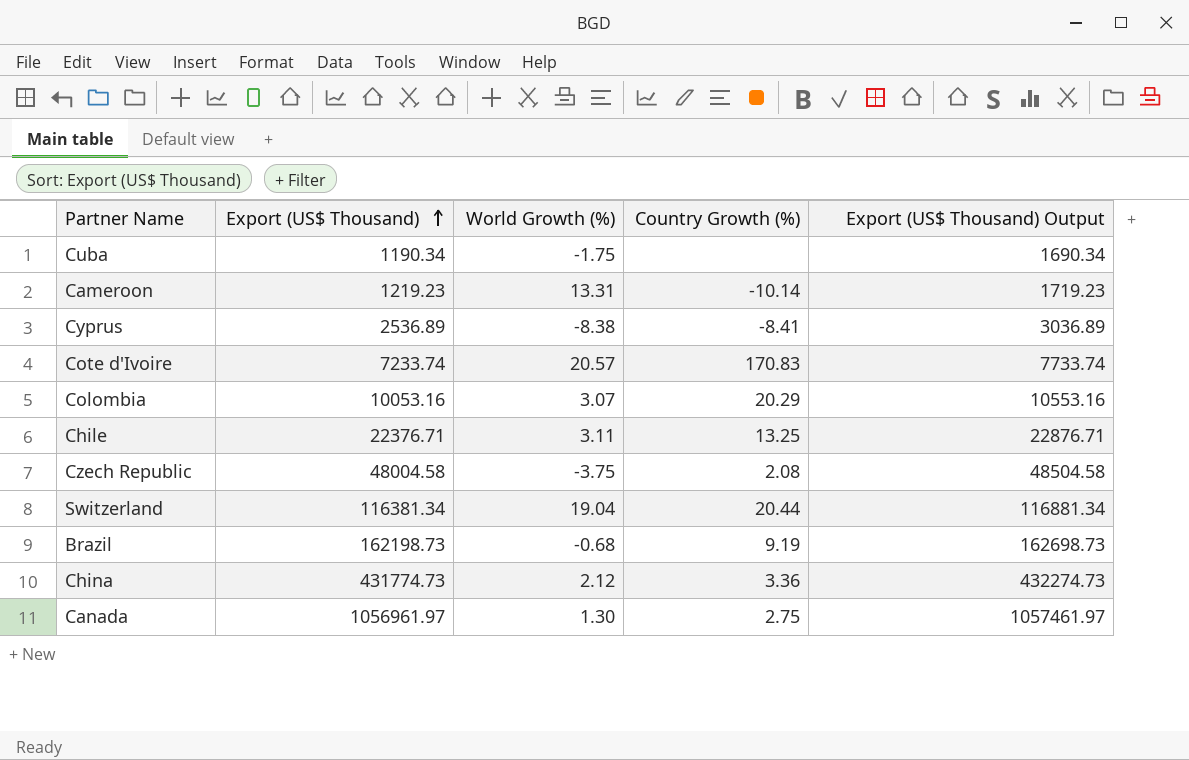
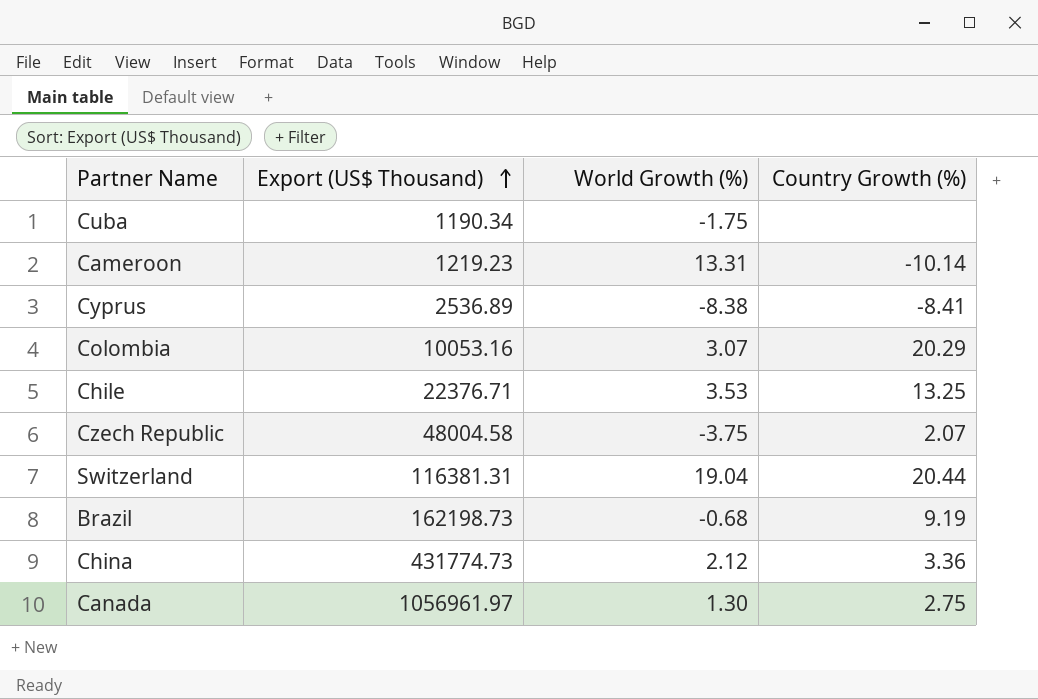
column Export (US$ Thousand) Output | formula: [Export (US$ Thousand)] + 500 -> none
row Cote d'Ivoire: 7233.74 | 20.57 | 170.83 | 7733.74 -> none
Chile | World Growth (%): 3.11 -> 3.53
Czech Republic | Country Growth (%): 2.08 -> 2.07
Switzerland | Export (US$ Thousand): 116381.34 -> 116381.31

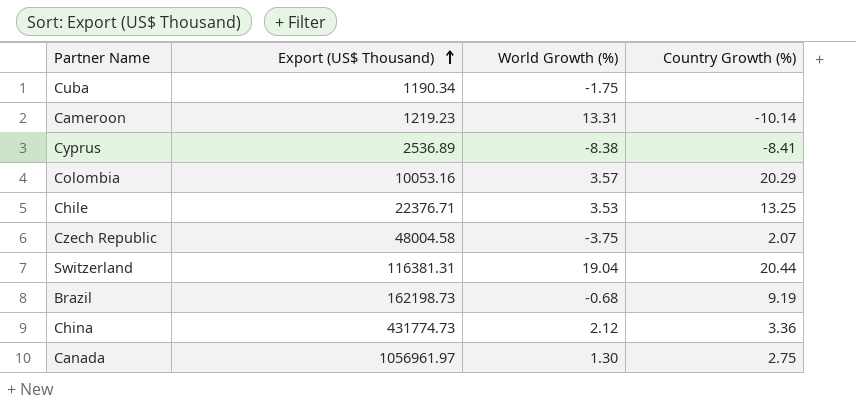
Colombia | World Growth (%): 3.07 -> 3.57

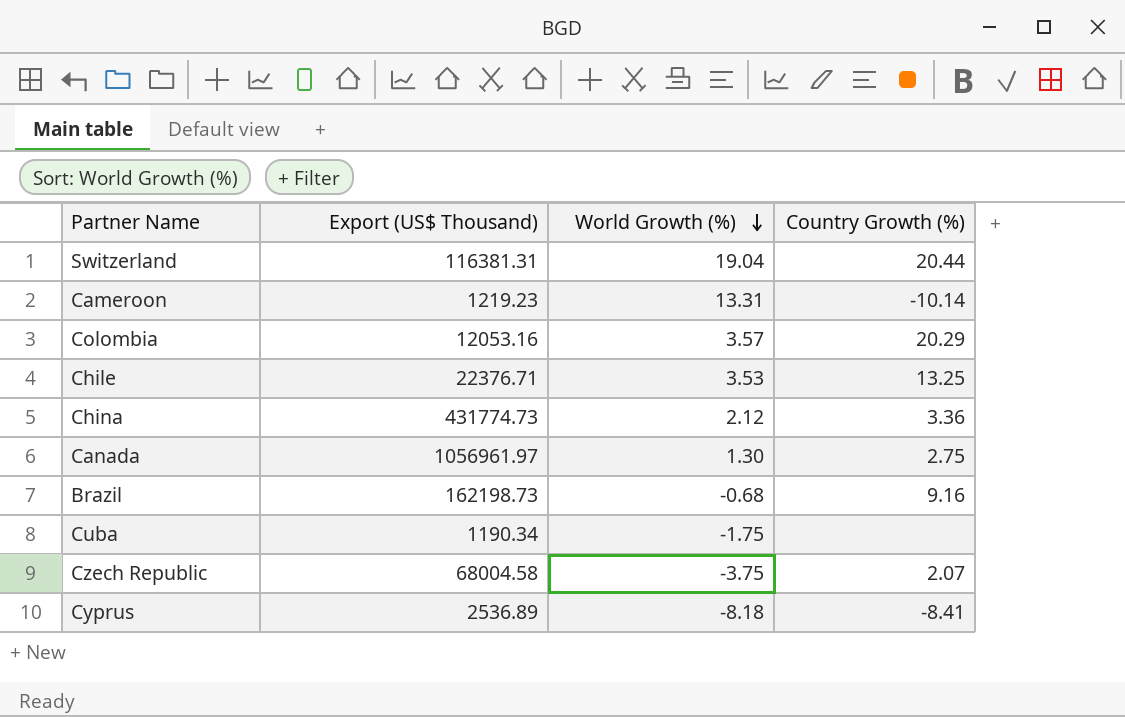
row order: Export (US$ Thousand) ascending -> World Growth (%) descending
Colombia | Export (US$ Thousand): 10053.16 -> 12053.16
Brazil | Country Growth (%): 9.19 -> 9.16
Czech Republic | Export (US$ Thousand): 48004.58 -> 68004.58
Cyprus | World Growth (%): -8.38 -> -8.18

